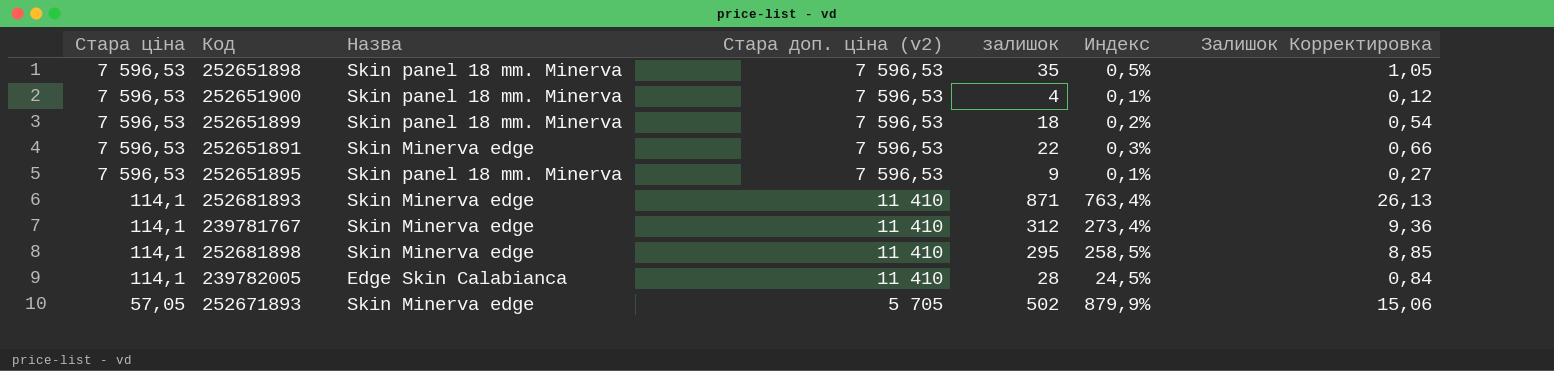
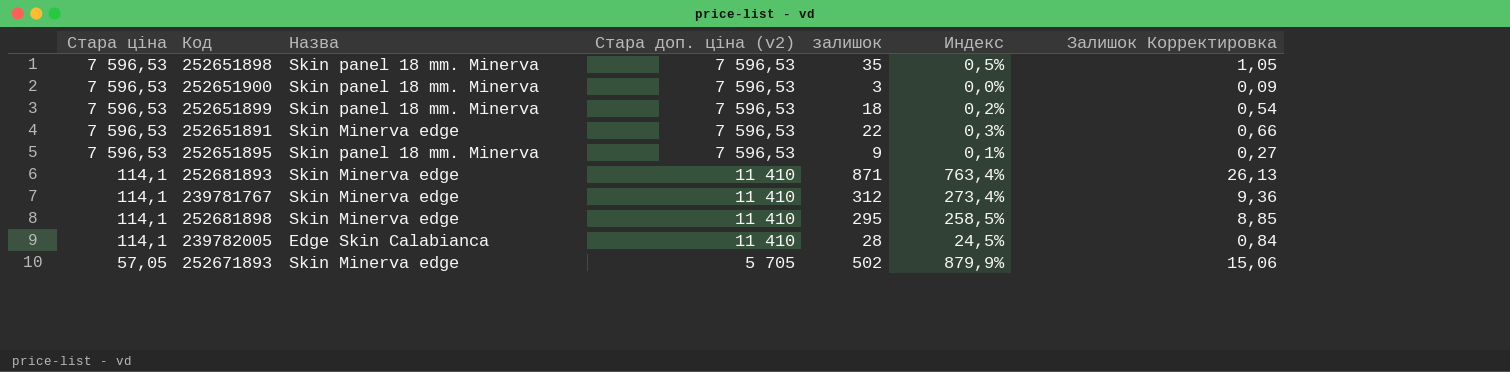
252651900 | залишок: 4 -> 3
252651900 | Индекс: 0,1% -> 0,0%
252651900 | Залишок Корректировка: 0,12 -> 0,09

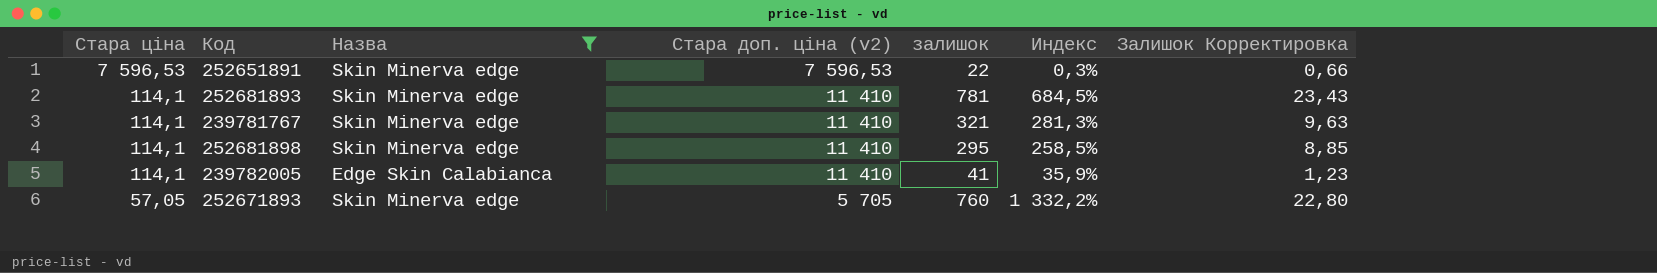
filter: none -> Назва != Skin panel 18 mm. Minerva
252681893 | залишок: 871 -> 781
252681893 | Индекс: 763,4% -> 684,5%
252681893 | Залишок Корректировка: 26,13 -> 23,43
239781767 | залишок: 312 -> 321
239781767 | Индекс: 273,4% -> 281,3%
239781767 | Залишок Корректировка: 9,36 -> 9,63
239782005 | залишок: 28 -> 41
239782005 | Индекс: 24,5% -> 35,9%
239782005 | Залишок Корректировка: 0,84 -> 1,23
252671893 | залишок: 502 -> 760
252671893 | Индекс: 879,9% -> 1 332,2%
252671893 | Залишок Корректировка: 15,06 -> 22,80

